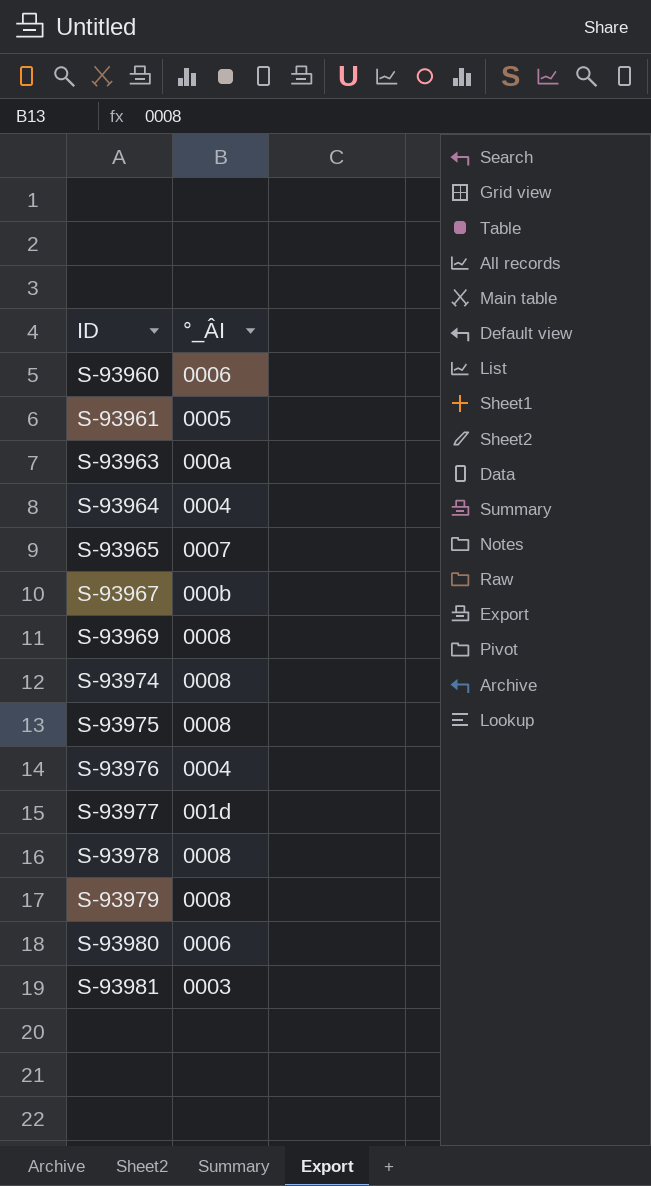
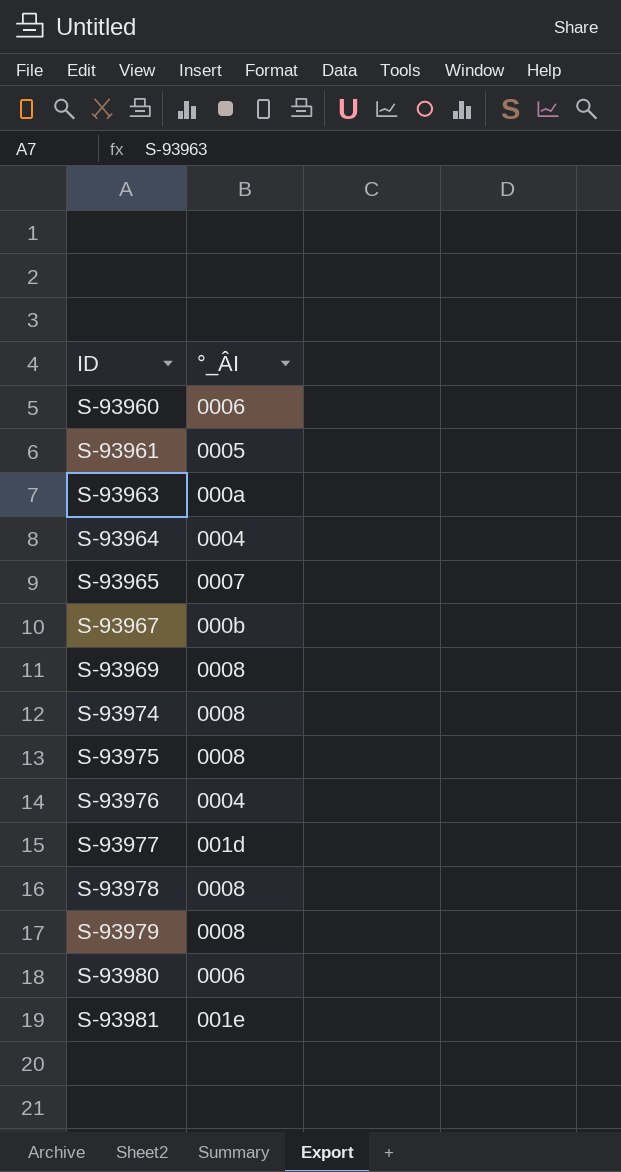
S-93981 | °_ÂI: 0003 -> 001e

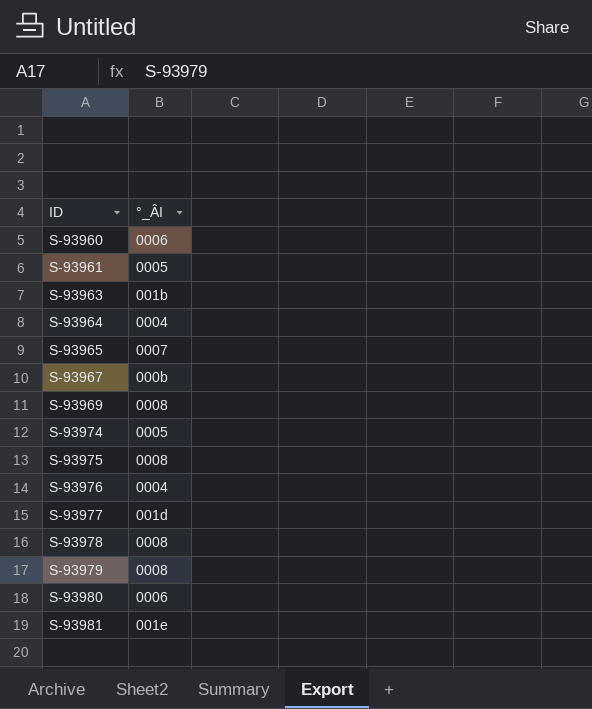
S-93963 | °_ÂI: 000a -> 001b
S-93974 | °_ÂI: 0008 -> 0005

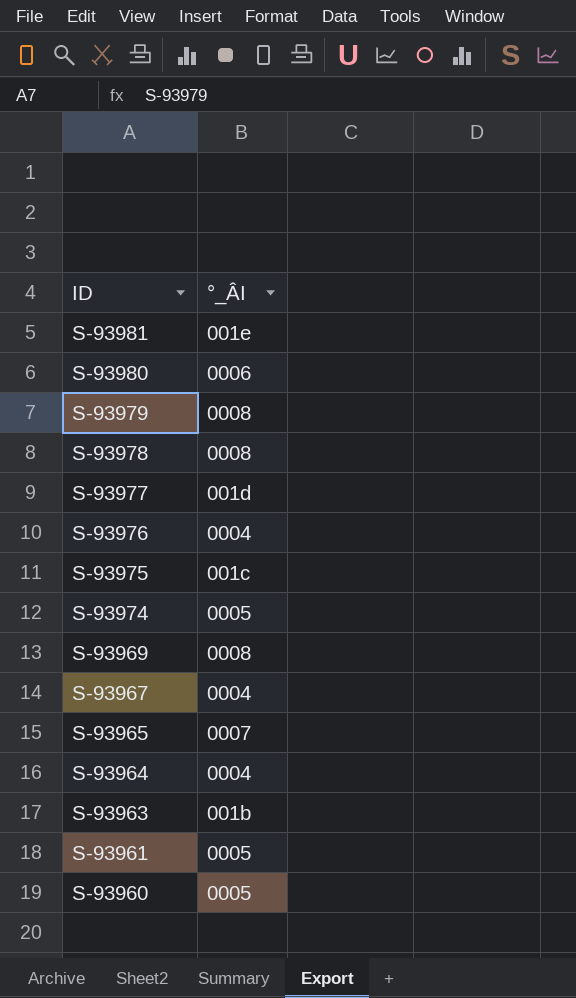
row order: ID ascending -> ID descending
S-93975 | °_ÂI: 0008 -> 001c
S-93967 | °_ÂI: 000b -> 0004
S-93960 | °_ÂI: 0006 -> 0005

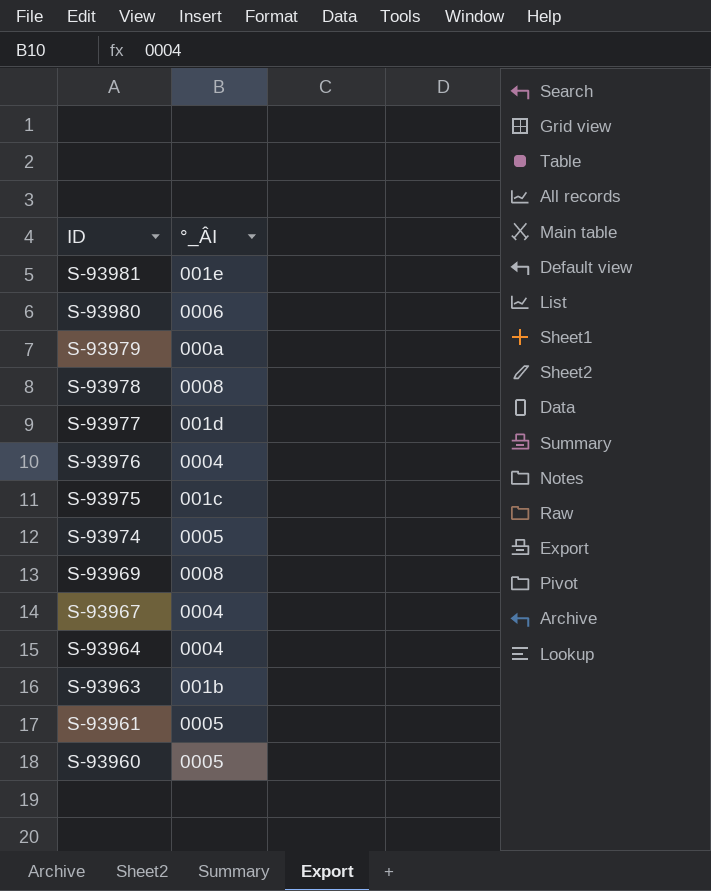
row S-93965: 0007 -> none
S-93979 | °_ÂI: 0008 -> 000a

